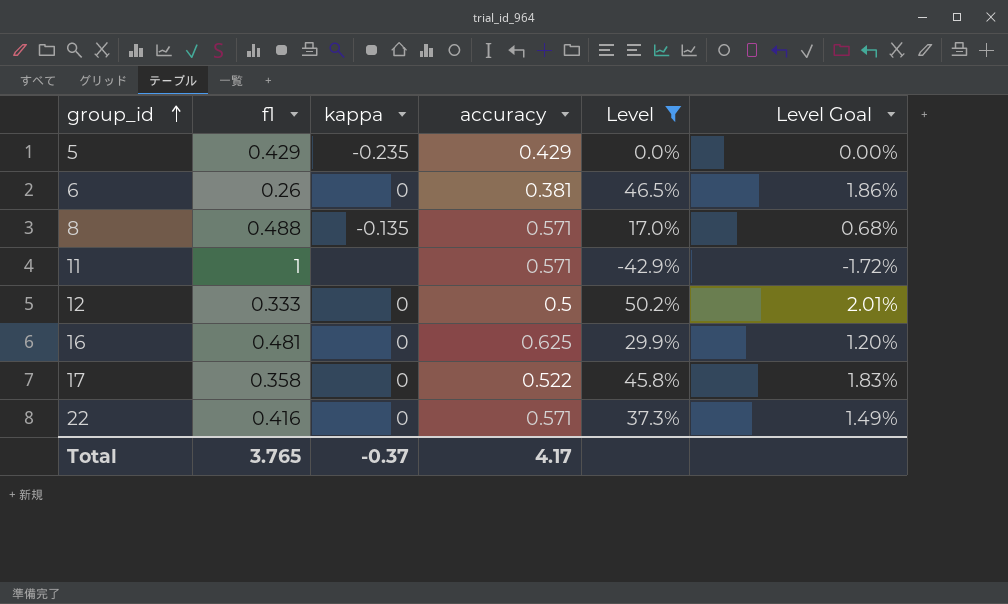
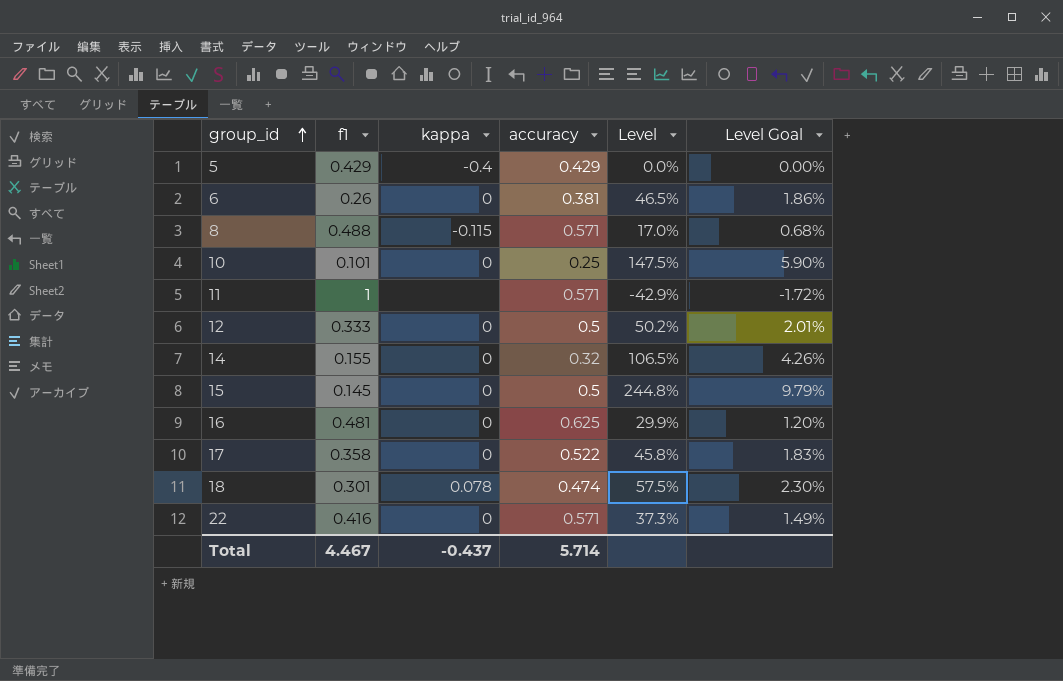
filter: Level <= 50.2% -> none
5 | kappa: -0.235 -> -0.4
8 | kappa: -0.135 -> -0.115
Total | f1: 3.765 -> 4.467
Total | kappa: -0.37 -> -0.437
Total | accuracy: 4.17 -> 5.714

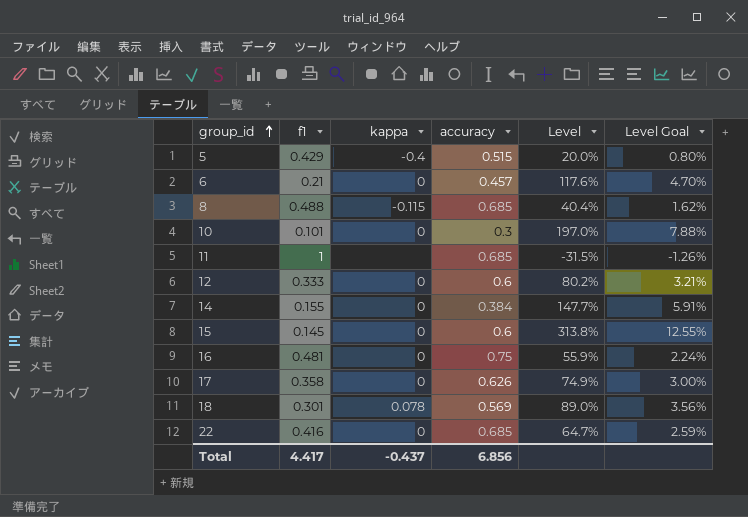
5 | accuracy: 0.429 -> 0.515
5 | Level: 0.0% -> 20.0%
5 | Level Goal: 0.00% -> 0.80%
6 | f1: 0.26 -> 0.21
6 | accuracy: 0.381 -> 0.457
6 | Level: 46.5% -> 117.6%
6 | Level Goal: 1.86% -> 4.70%
8 | accuracy: 0.571 -> 0.685
8 | Level: 17.0% -> 40.4%
8 | Level Goal: 0.68% -> 1.62%
10 | accuracy: 0.25 -> 0.3
10 | Level: 147.5% -> 197.0%
10 | Level Goal: 5.90% -> 7.88%
11 | accuracy: 0.571 -> 0.685
11 | Level: -42.9% -> -31.5%
11 | Level Goal: -1.72% -> -1.26%
12 | accuracy: 0.5 -> 0.6
12 | Level: 50.2% -> 80.2%
12 | Level Goal: 2.01% -> 3.21%
14 | accuracy: 0.32 -> 0.384
14 | Level: 106.5% -> 147.7%
14 | Level Goal: 4.26% -> 5.91%
15 | accuracy: 0.5 -> 0.6
15 | Level: 244.8% -> 313.8%
15 | Level Goal: 9.79% -> 12.55%
16 | accuracy: 0.625 -> 0.75
16 | Level: 29.9% -> 55.9%
16 | Level Goal: 1.20% -> 2.24%
17 | accuracy: 0.522 -> 0.626
17 | Level: 45.8% -> 74.9%
17 | Level Goal: 1.83% -> 3.00%
18 | accuracy: 0.474 -> 0.569
18 | Level: 57.5% -> 89.0%
18 | Level Goal: 2.30% -> 3.56%
22 | accuracy: 0.571 -> 0.685
22 | Level: 37.3% -> 64.7%
22 | Level Goal: 1.49% -> 2.59%
Total | f1: 4.467 -> 4.417
Total | accuracy: 5.714 -> 6.856

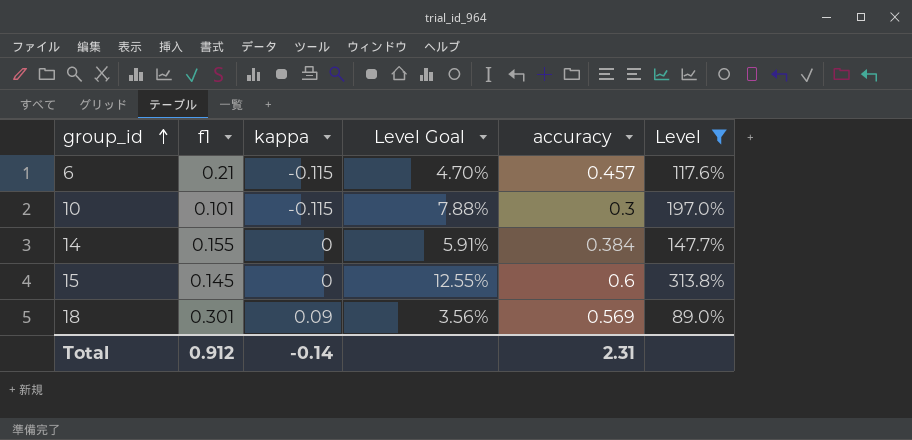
filter: none -> Level >= 89.0%
column Level Goal | position: 6 -> 4
6 | kappa: 0 -> -0.115
10 | kappa: 0 -> -0.115
18 | kappa: 0.078 -> 0.09
Total | f1: 4.417 -> 0.912
Total | kappa: -0.437 -> -0.14
Total | accuracy: 6.856 -> 2.31

